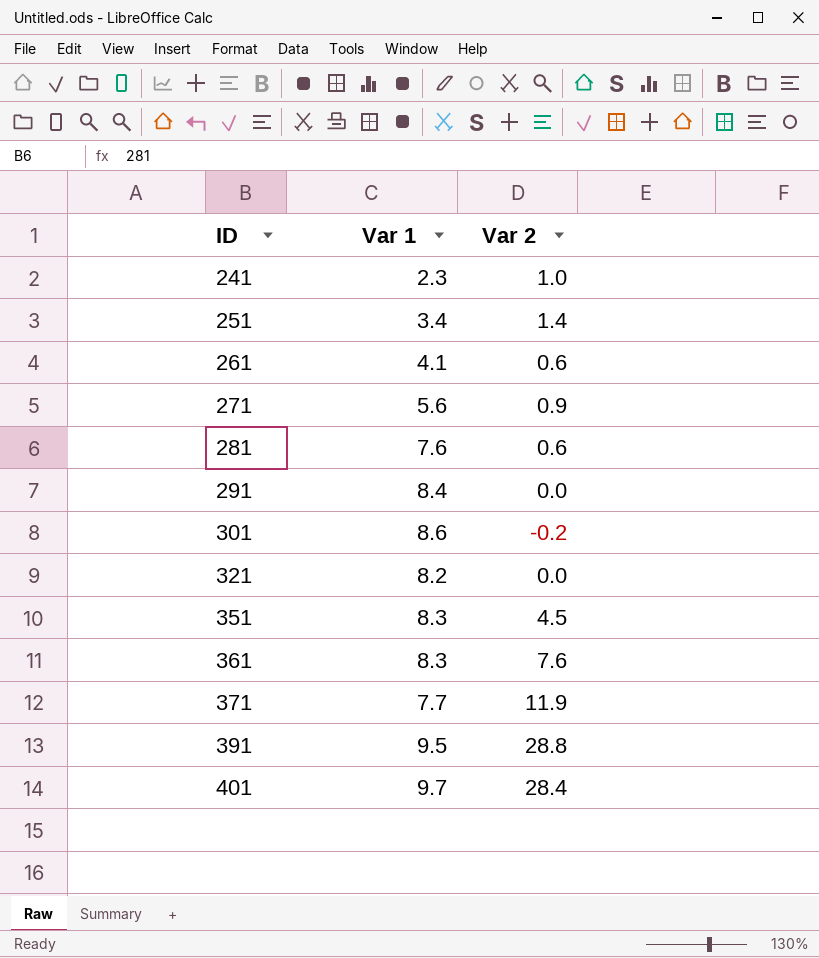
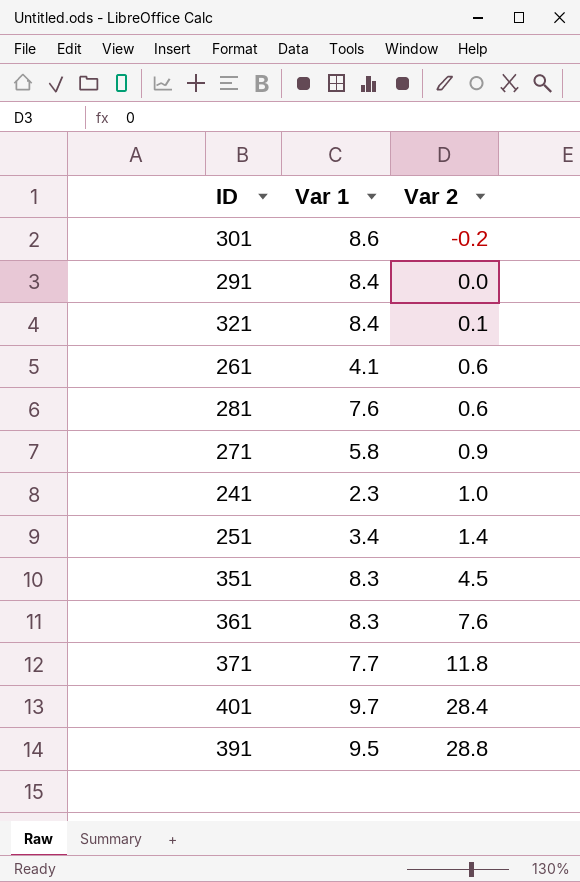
row order: ID ascending -> Var 2 ascending
321 | Var 1: 8.2 -> 8.4
321 | Var 2: 0.0 -> 0.1
271 | Var 1: 5.6 -> 5.8
371 | Var 2: 11.9 -> 11.8

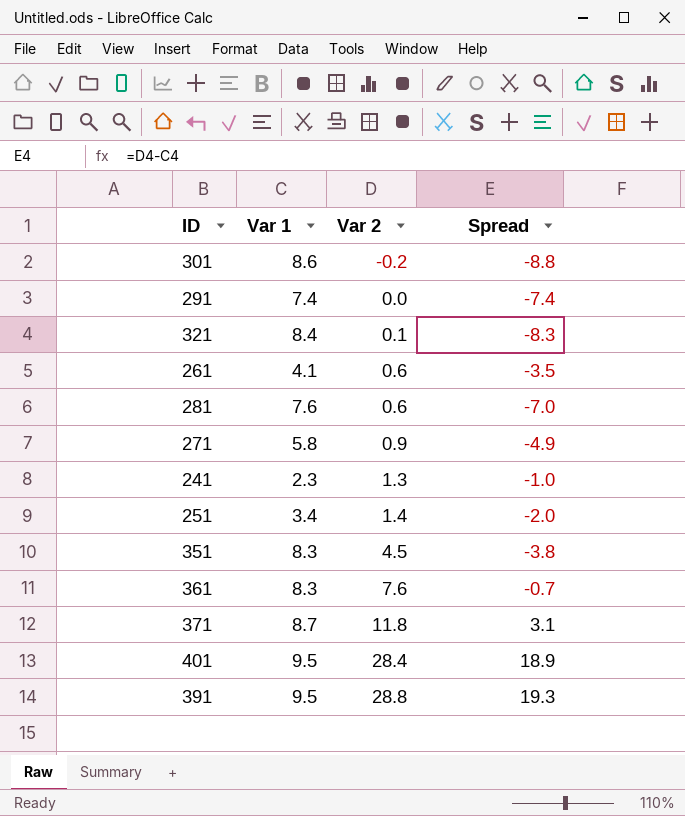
column Spread | formula: none -> [Var 2] - [Var 1]
291 | Var 1: 8.4 -> 7.4
241 | Var 2: 1.0 -> 1.3
371 | Var 1: 7.7 -> 8.7
401 | Var 1: 9.7 -> 9.5

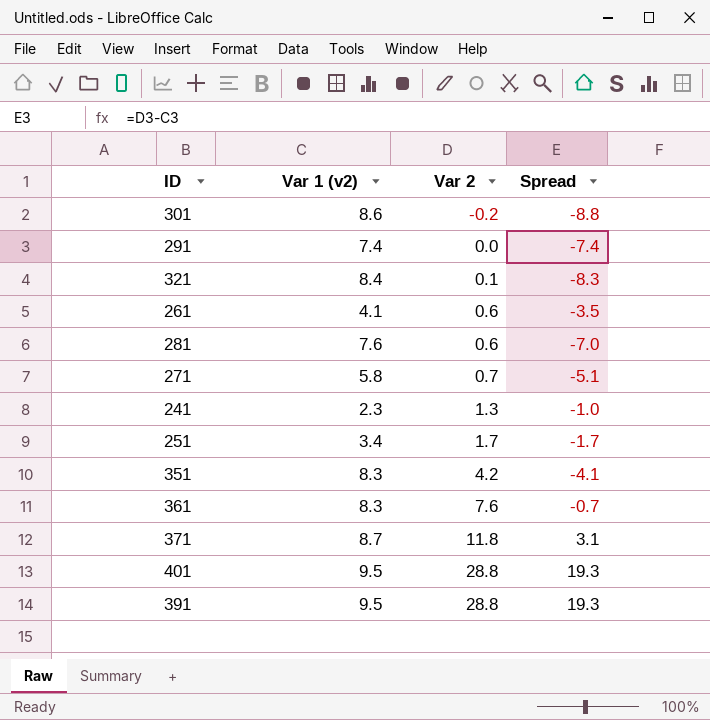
column name: Var 1 -> Var 1 (v2)
271 | Var 2: 0.9 -> 0.7
271 | Spread: -4.9 -> -5.1
251 | Var 2: 1.4 -> 1.7
251 | Spread: -2.0 -> -1.7
351 | Var 2: 4.5 -> 4.2
351 | Spread: -3.8 -> -4.1
401 | Var 2: 28.4 -> 28.8
401 | Spread: 18.9 -> 19.3

